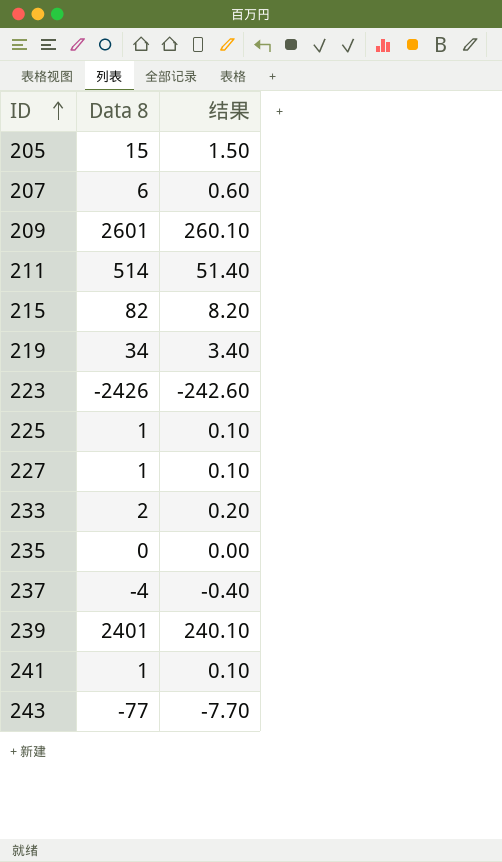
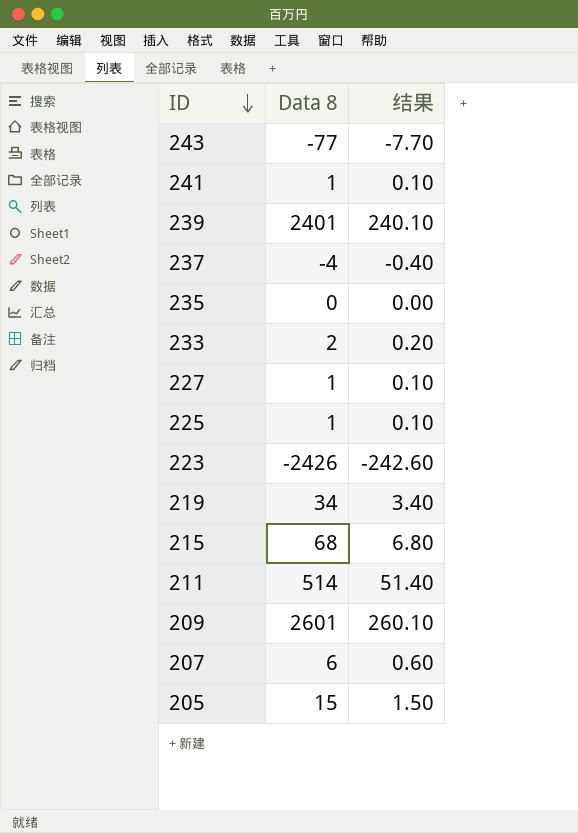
row order: ID ascending -> ID descending
215 | Data 8: 82 -> 68
215 | 结果: 8.20 -> 6.80

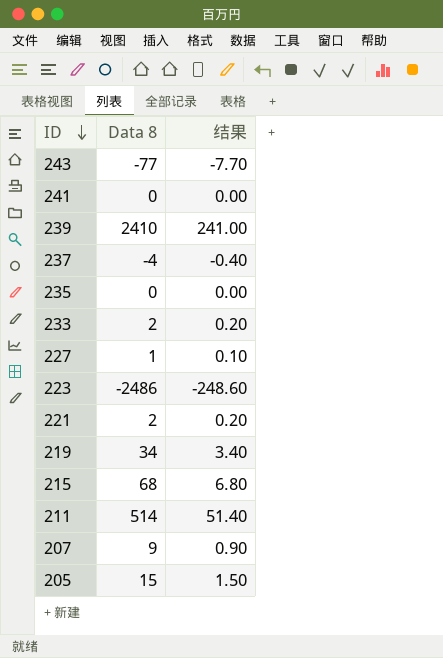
row 225: 1 | 0.10 -> none
row 209: 2601 | 260.10 -> none
241 | Data 8: 1 -> 0
241 | 结果: 0.10 -> 0.00
239 | Data 8: 2401 -> 2410
239 | 结果: 240.10 -> 241.00
223 | Data 8: -2426 -> -2486
223 | 结果: -242.60 -> -248.60
row 221: none -> 2 | 0.20
207 | Data 8: 6 -> 9
207 | 结果: 0.60 -> 0.90

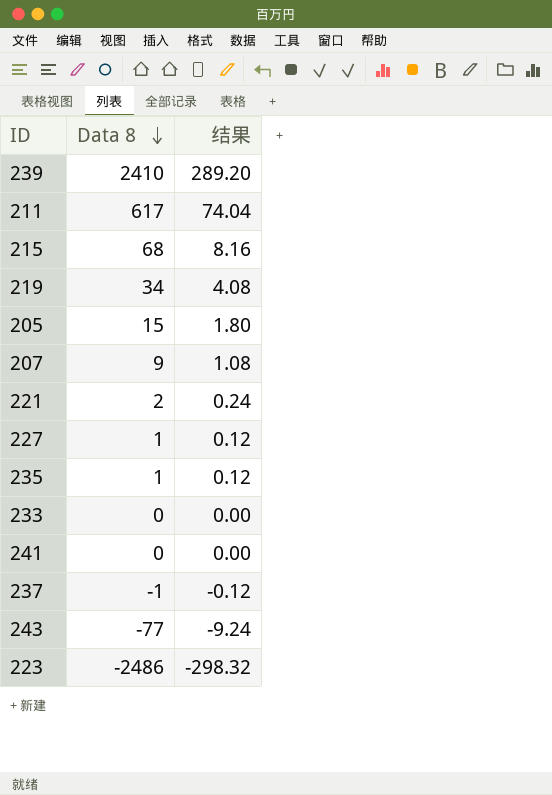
row order: ID descending -> Data 8 descending
column 结果 | formula: [Data 8] * 0.1 -> [Data 8] * 0.12
211 | Data 8: 514 -> 617
235 | Data 8: 0 -> 1
233 | Data 8: 2 -> 0
237 | Data 8: -4 -> -1

